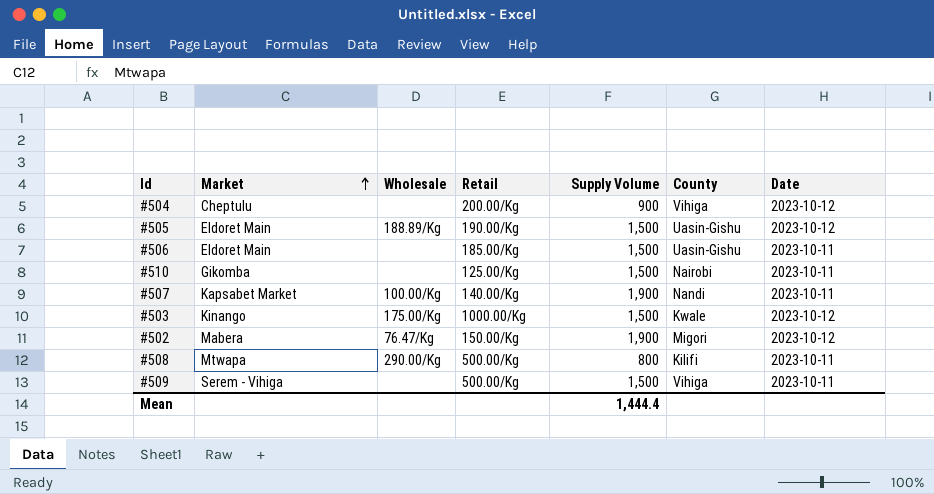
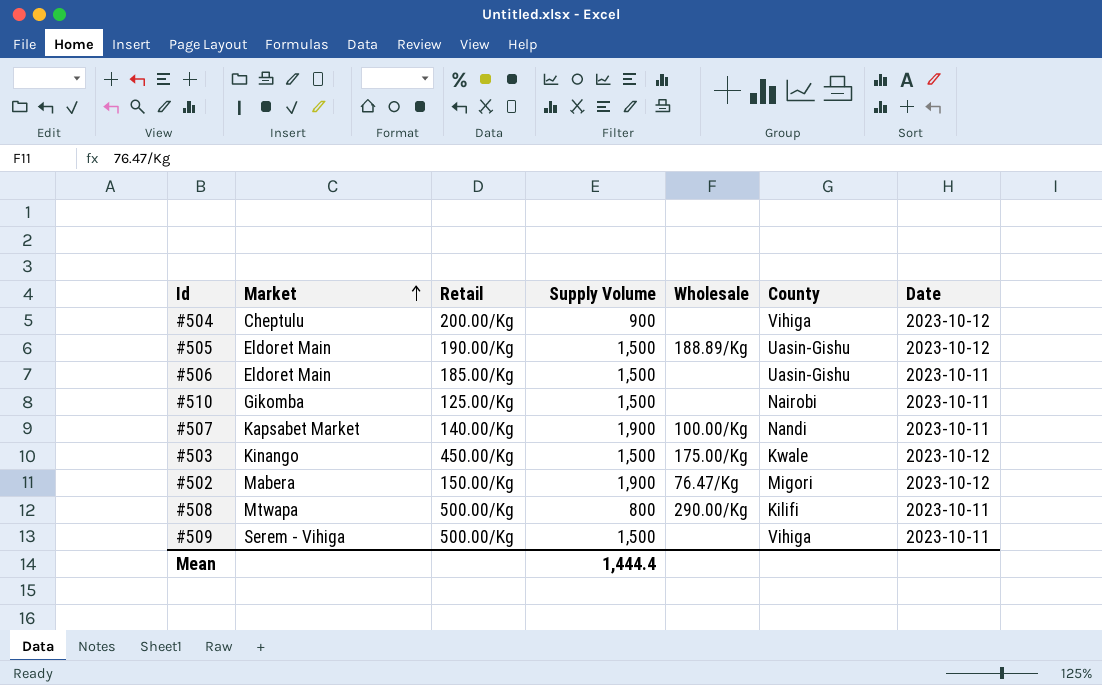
column Wholesale | position: 3 -> 5
#503 | Retail: 1000.00/Kg -> 450.00/Kg

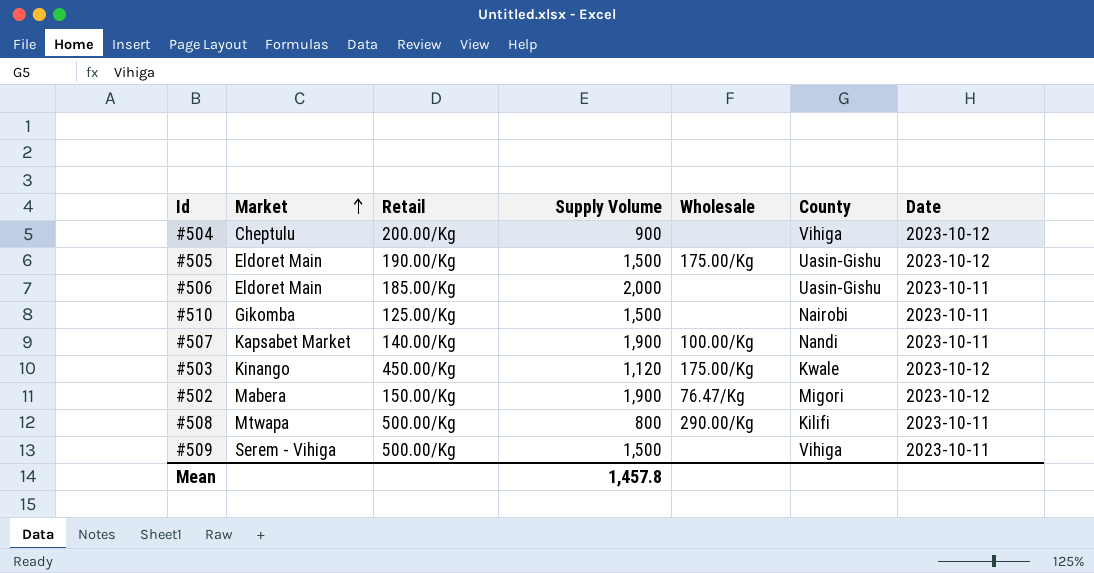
#505 | Wholesale: 188.89/Kg -> 175.00/Kg
#506 | Supply Volume: 1,500 -> 2,000
#503 | Supply Volume: 1,500 -> 1,120
Mean | Supply Volume: 1,444.4 -> 1,457.8

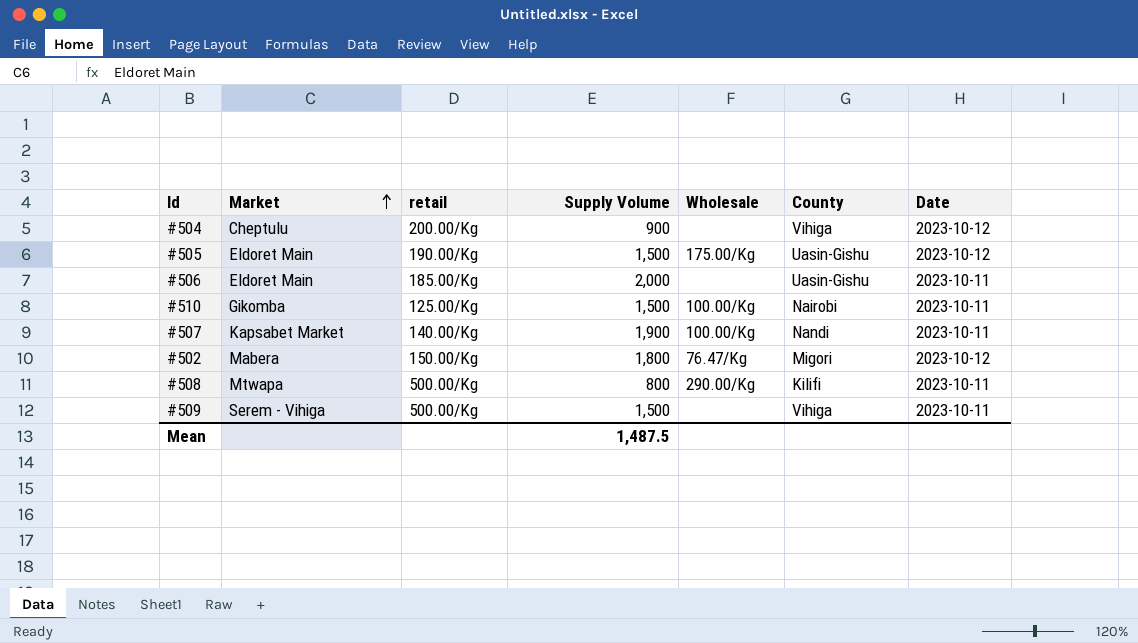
column name: Retail -> retail
row #503: Kinango | 450.00/Kg | 1,120 | 175.00/Kg | Kwale | 2023-10-12 -> none
#510 | Wholesale: none -> 100.00/Kg
#502 | Supply Volume: 1,900 -> 1,800
Mean | Supply Volume: 1,457.8 -> 1,487.5

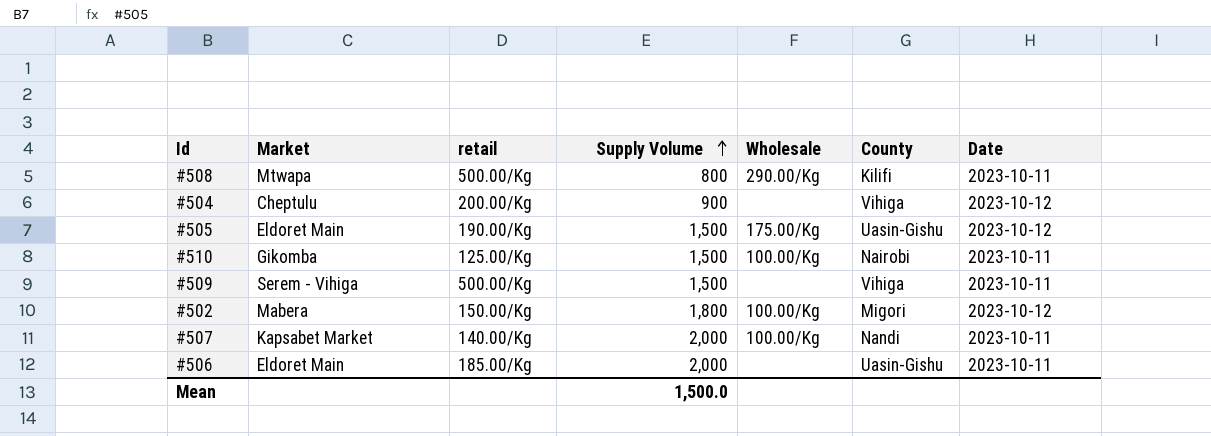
row order: Market ascending -> Supply Volume ascending
#502 | Wholesale: 76.47/Kg -> 100.00/Kg
#507 | Supply Volume: 1,900 -> 2,000
Mean | Supply Volume: 1,487.5 -> 1,500.0

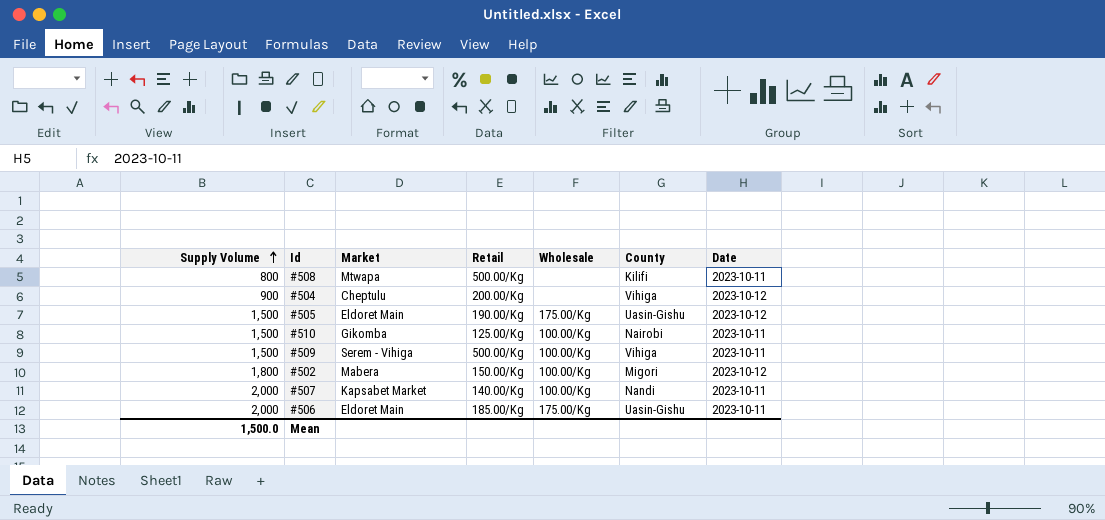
column Supply Volume | position: 4 -> 1
column name: retail -> Retail
#508 | Wholesale: 290.00/Kg -> none
#509 | Wholesale: none -> 100.00/Kg
#506 | Wholesale: none -> 175.00/Kg

